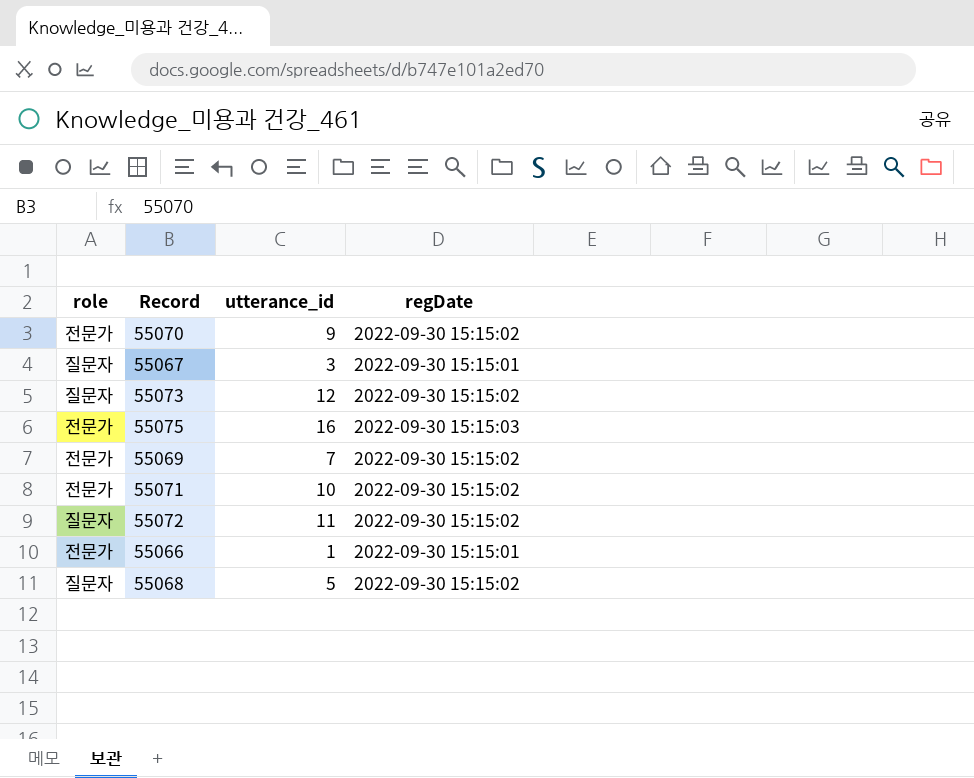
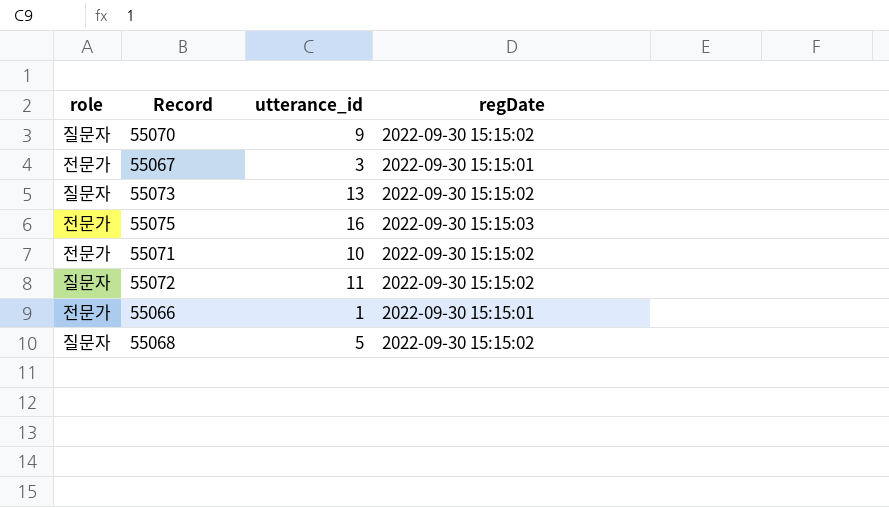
row 55069: 전문가 | 7 | 2022-09-30 15:15:02 -> none
55070 | role: 전문가 -> 질문자
55067 | role: 질문자 -> 전문가
55073 | utterance_id: 12 -> 13

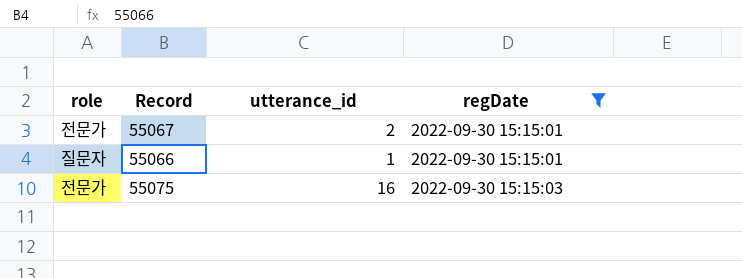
filter: none -> regDate != 2022-09-30 15:15:02
row order: none -> regDate ascending
55067 | utterance_id: 3 -> 2
55066 | role: 전문가 -> 질문자

